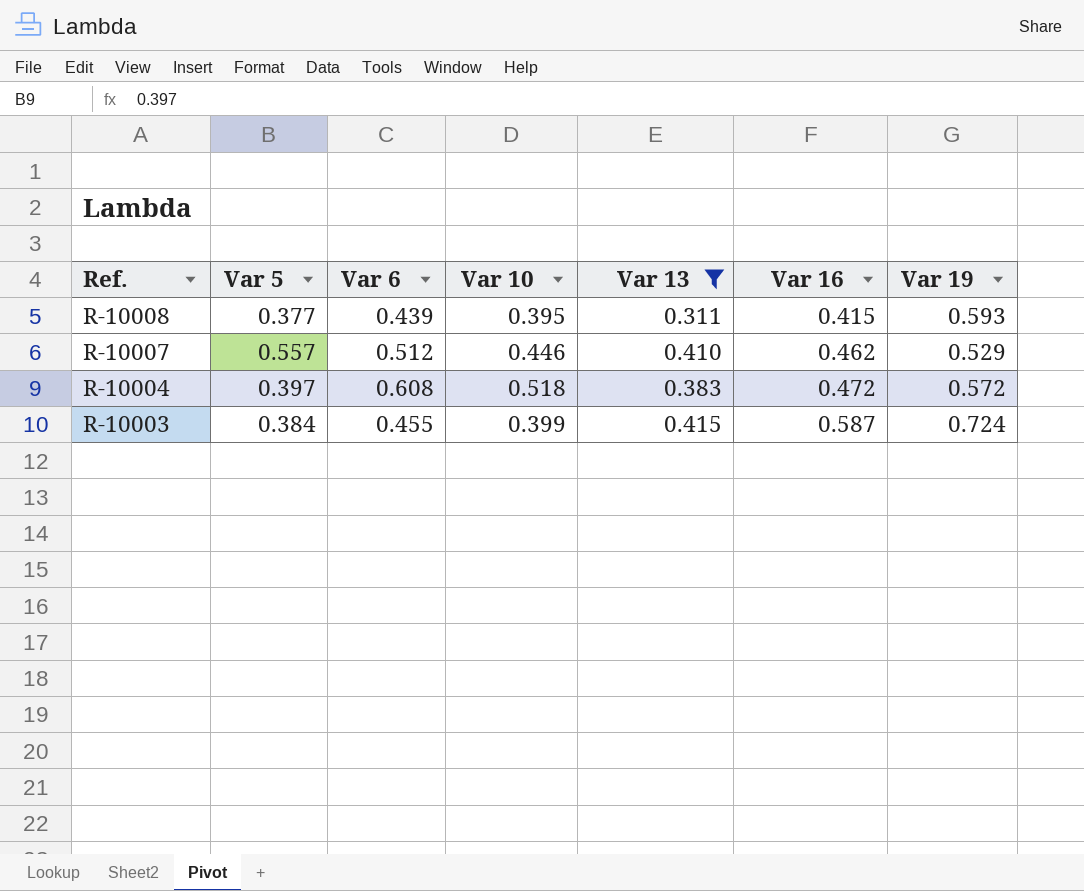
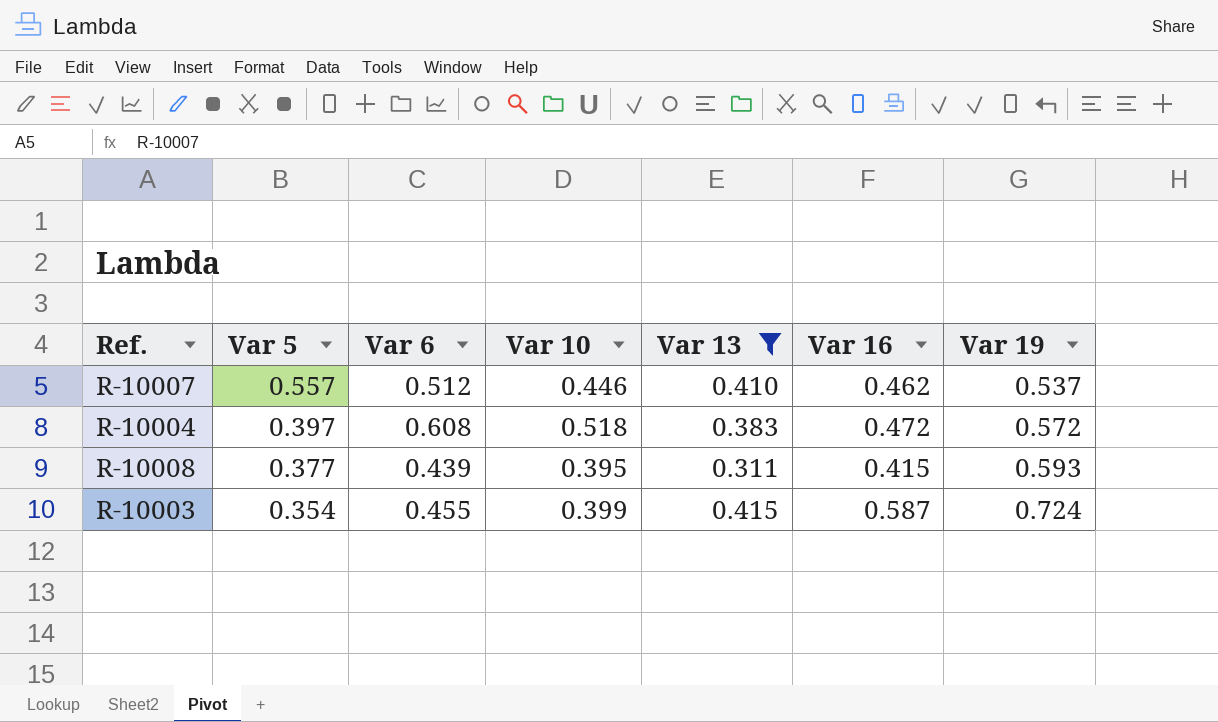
row order: Ref. descending -> Var 5 descending
R-10007 | Var 19: 0.529 -> 0.537
R-10003 | Var 5: 0.384 -> 0.354

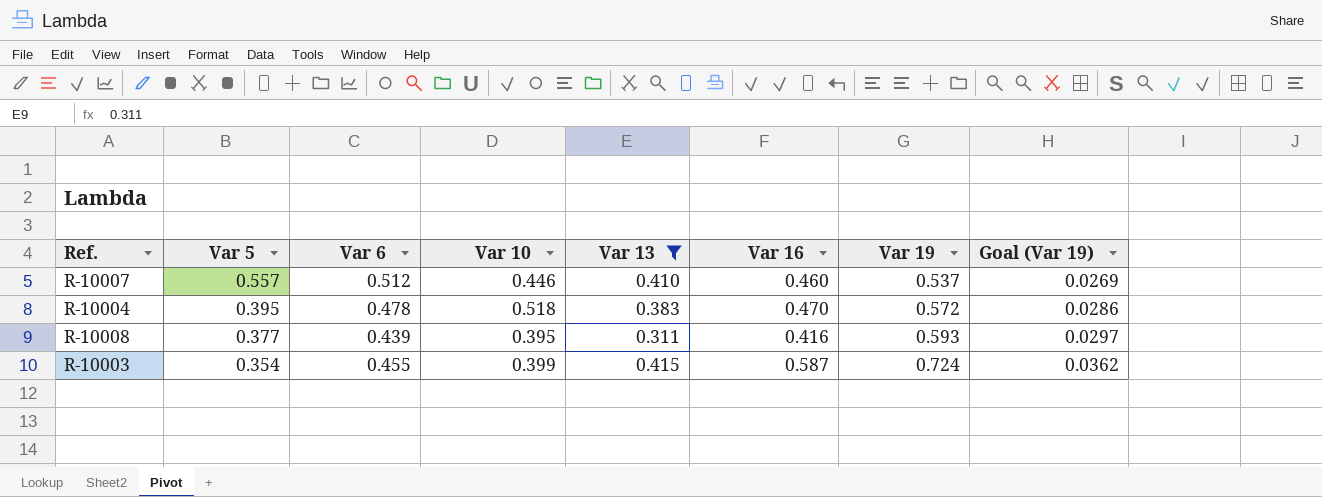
column Goal (Var 19) | formula: none -> [Var 19] * 0.05
R-10007 | Var 16: 0.462 -> 0.460
R-10004 | Var 5: 0.397 -> 0.395
R-10004 | Var 6: 0.608 -> 0.478
R-10004 | Var 16: 0.472 -> 0.470
R-10008 | Var 16: 0.415 -> 0.416

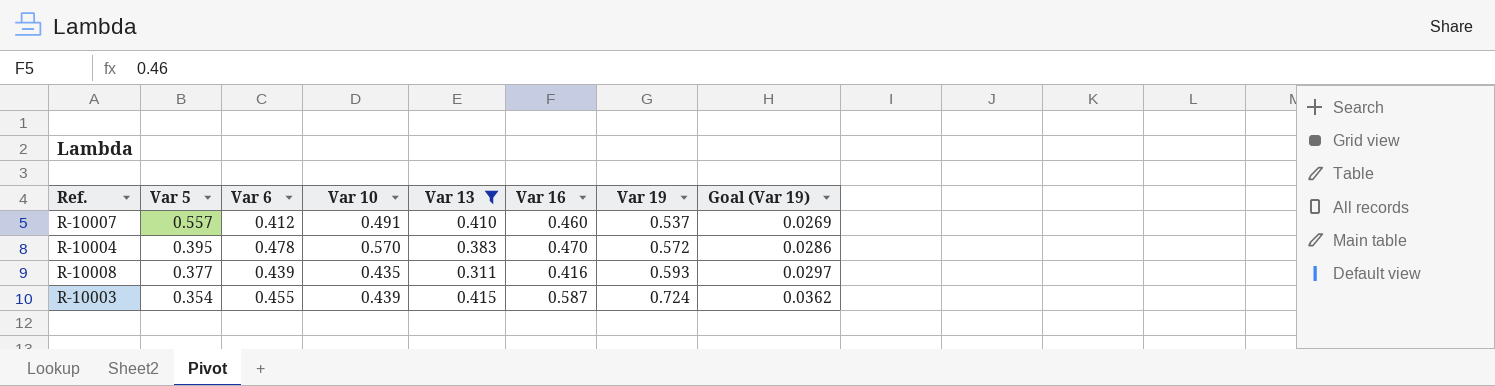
R-10007 | Var 6: 0.512 -> 0.412
R-10007 | Var 10: 0.446 -> 0.491
R-10004 | Var 10: 0.518 -> 0.570
R-10008 | Var 10: 0.395 -> 0.435
R-10003 | Var 10: 0.399 -> 0.439

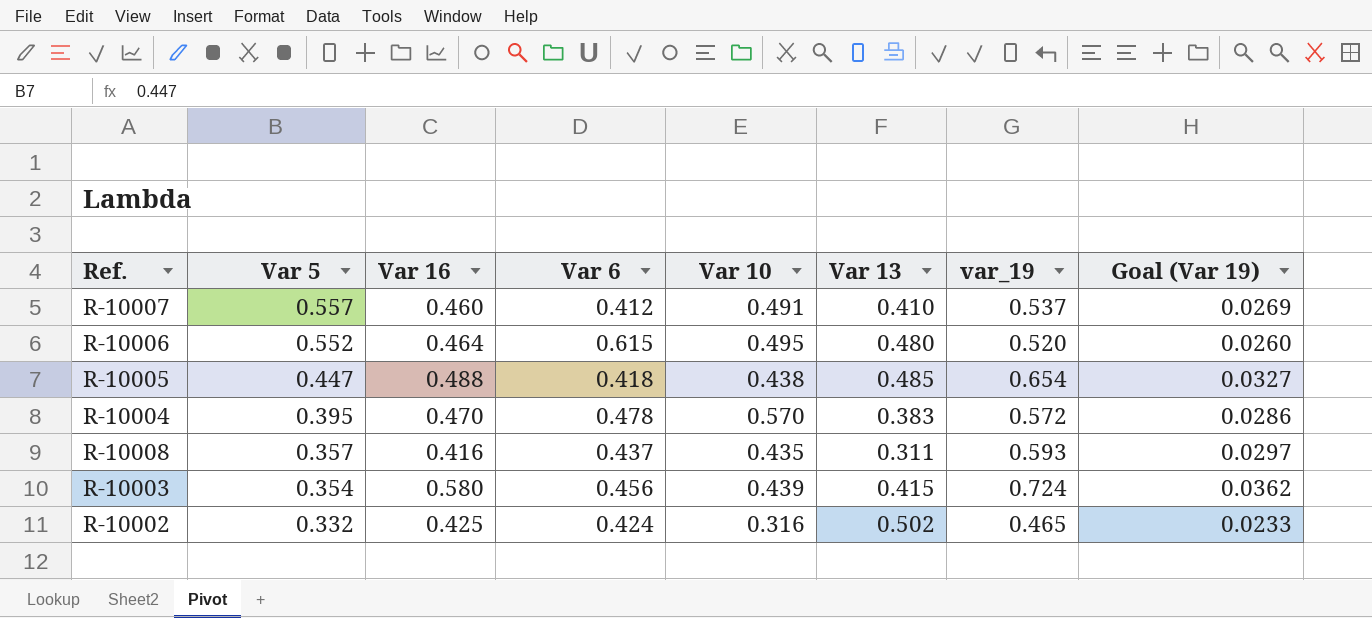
filter: Var 13 <= 0.415 -> none
column Var 16 | position: 6 -> 3
column name: Var 19 -> var_19
R-10008 | Var 5: 0.377 -> 0.357
R-10008 | Var 6: 0.439 -> 0.437
R-10003 | Var 16: 0.587 -> 0.580
R-10003 | Var 6: 0.455 -> 0.456

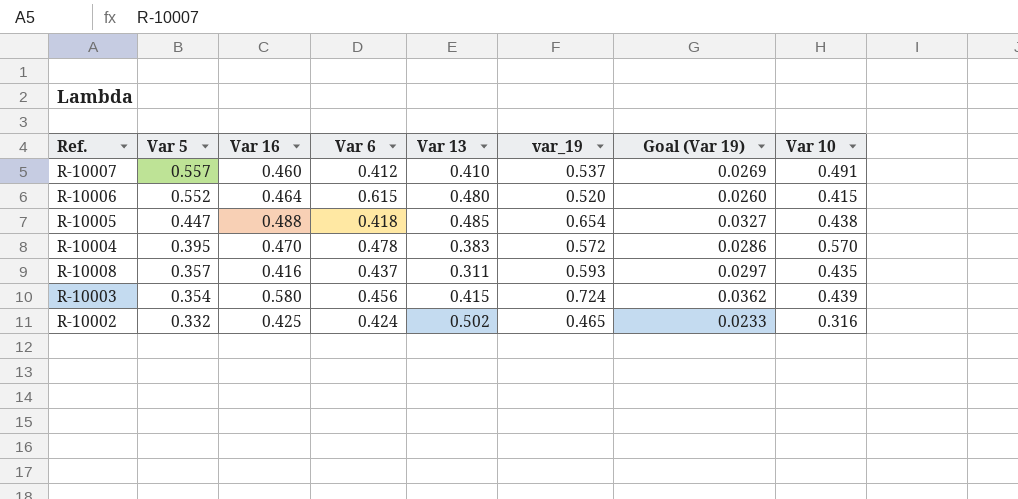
column Var 10 | position: 5 -> 8
R-10006 | Var 10: 0.495 -> 0.415

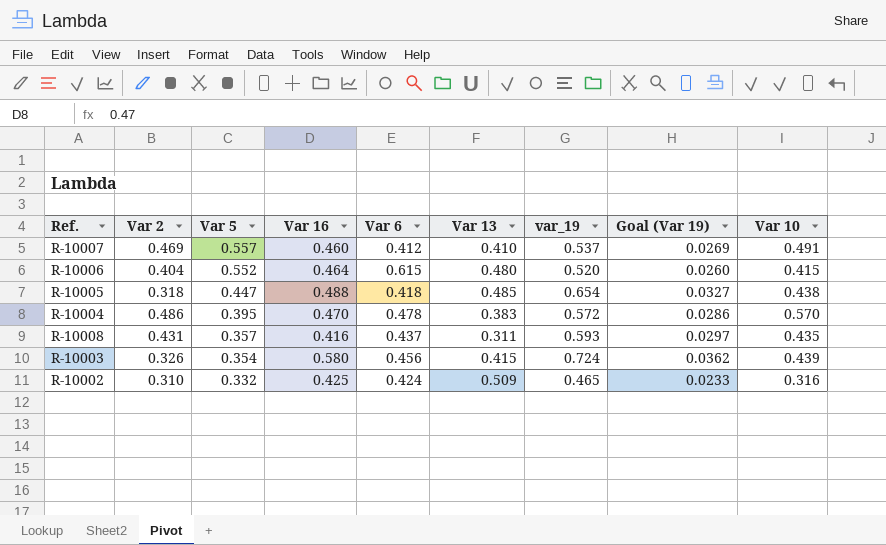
column Var 2 | position: none -> 2
R-10002 | Var 13: 0.502 -> 0.509

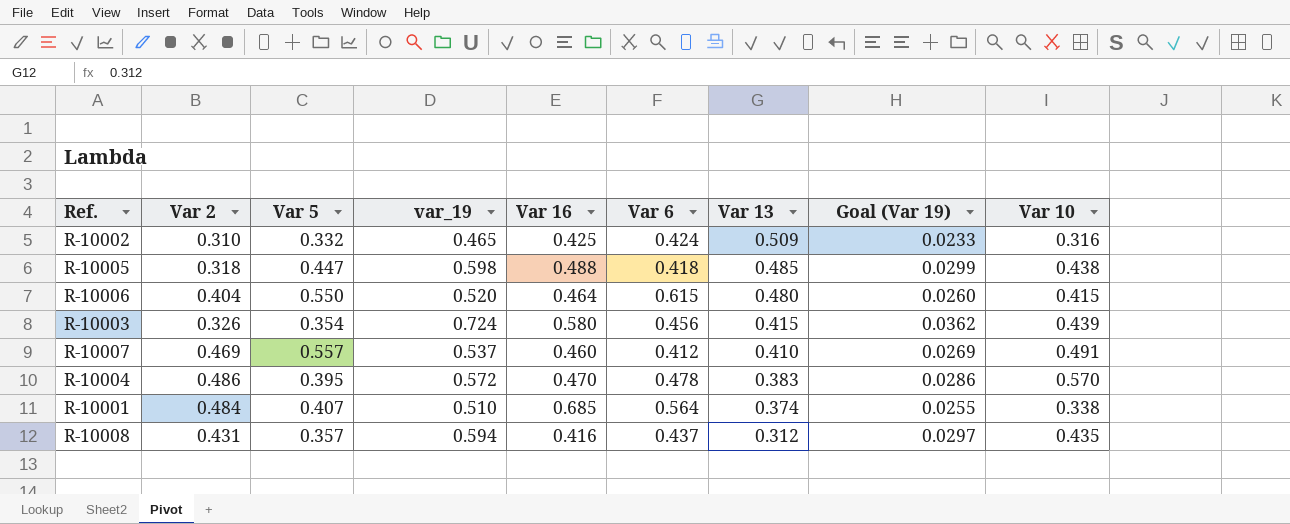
row order: Var 5 descending -> Var 13 descending
column var_19 | position: 7 -> 4
R-10005 | var_19: 0.654 -> 0.598
R-10005 | Goal (Var 19): 0.0327 -> 0.0299
R-10006 | Var 5: 0.552 -> 0.550
row R-10001: none -> 0.484 | 0.407 | 0.510 | 0.685 | 0.564 | 0.374 | 0.0255 | 0.338
R-10008 | var_19: 0.593 -> 0.594
R-10008 | Var 13: 0.311 -> 0.312

